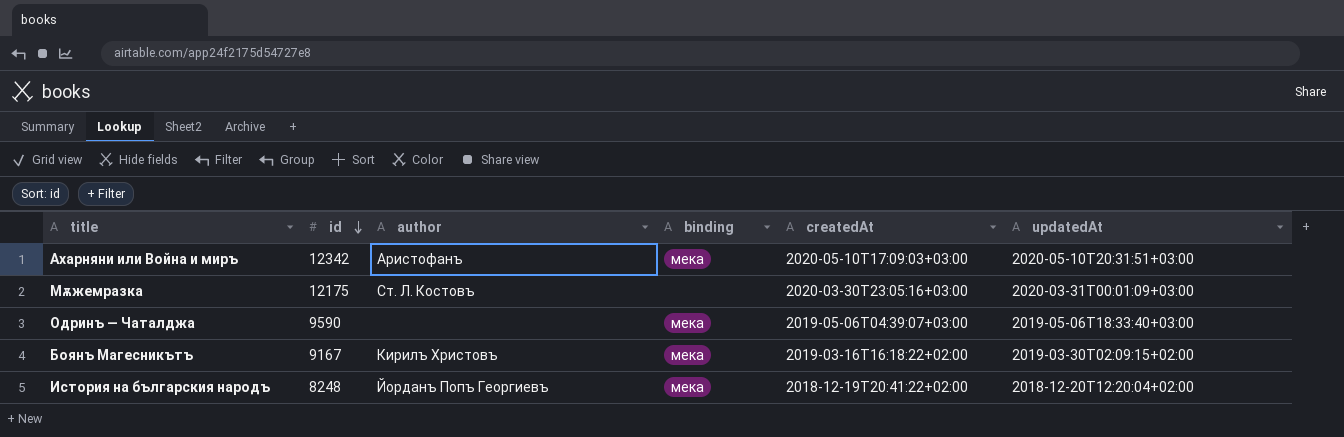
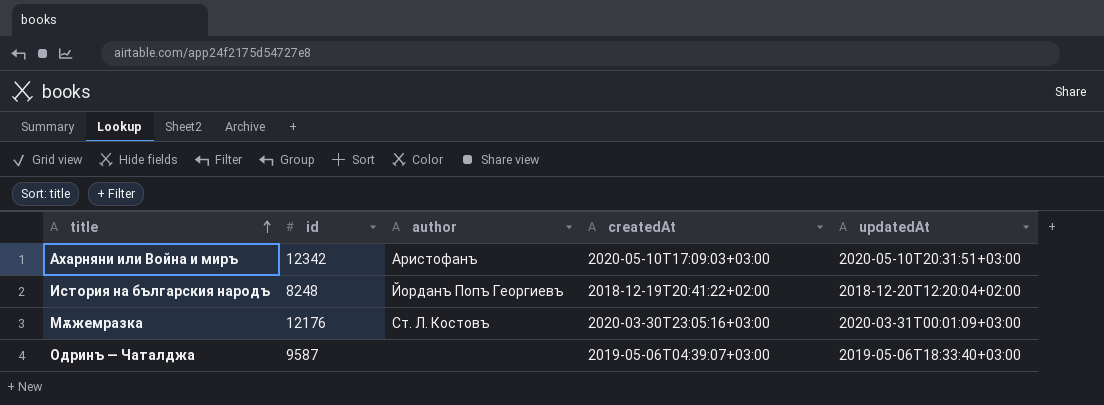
row order: id descending -> title ascending
column binding | position: 4 -> none
row Боянъ Магесникътъ: 9167 | Кирилъ Христовъ | мека | 2019-03-16T16:18:22+02:00 | 2019-03-30T02:09:15+02:00 -> none
Мѫжемразка | id: 12175 -> 12176
Одринъ — Чаталджа | id: 9590 -> 9587

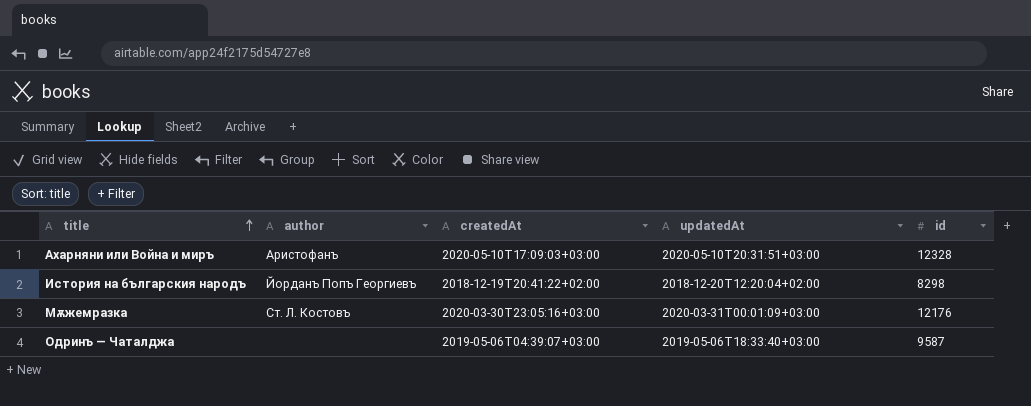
column id | position: 2 -> 5
Ахарняни или Война и миръ | id: 12342 -> 12328
История на българския народъ | id: 8248 -> 8298

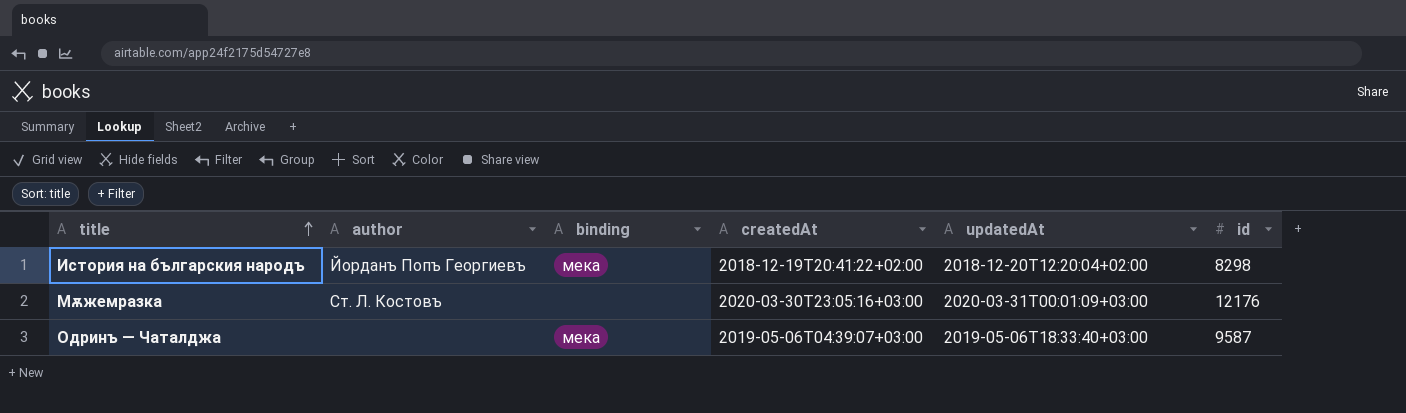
column binding | position: none -> 3
row Ахарняни или Война и миръ: Аристофанъ | 2020-05-10T17:09:03+03:00 | 2020-05-10T20:31:51+03:00 | 12328 -> none

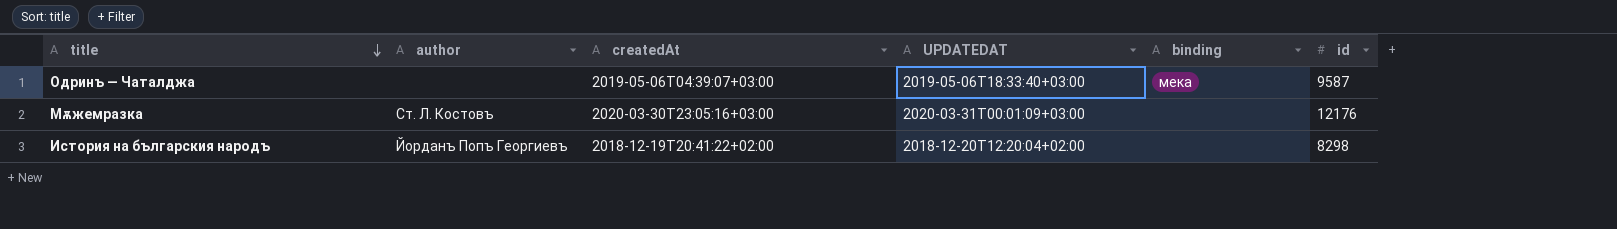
row order: title ascending -> title descending
column name: updatedAt -> UPDATEDAT
column binding | position: 3 -> 5
История на българския народъ | binding: мека -> none

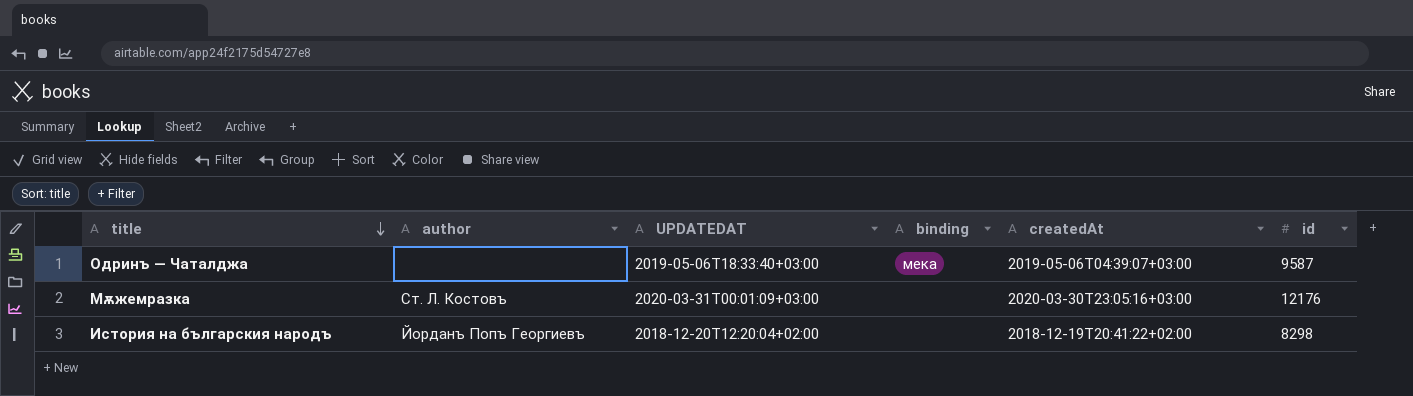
column createdAt | position: 3 -> 5

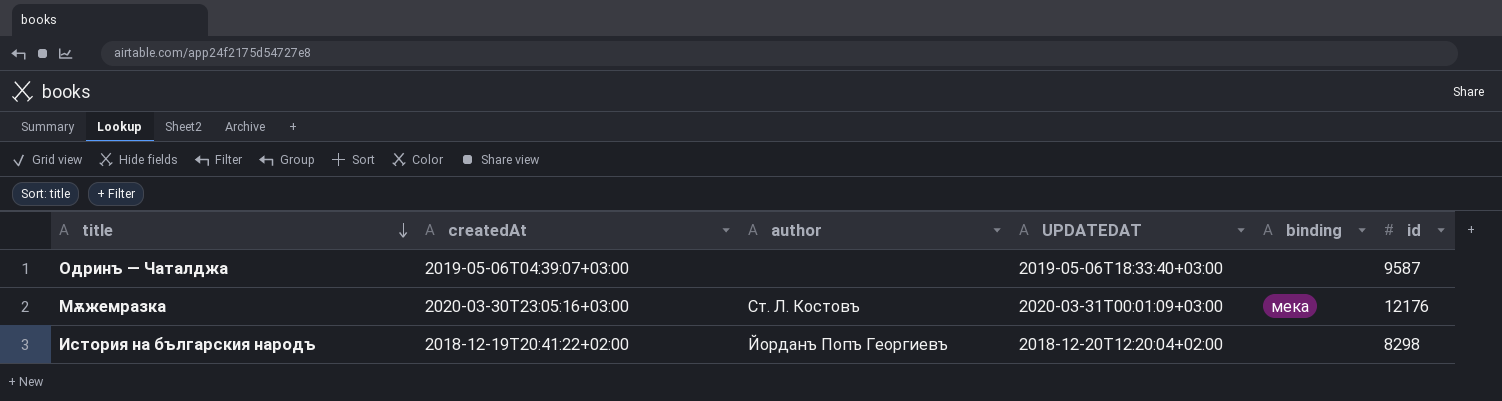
column createdAt | position: 5 -> 2
Одринъ — Чаталджа | binding: мека -> none
Мѫжемразка | binding: none -> мека

